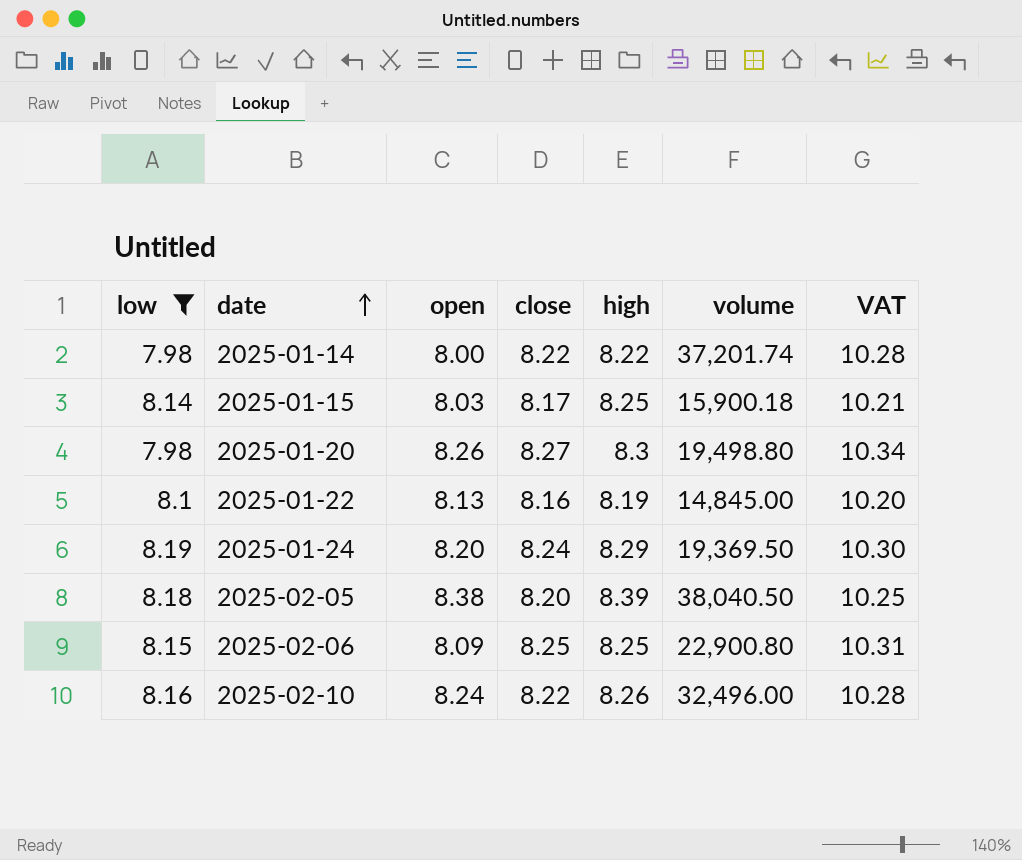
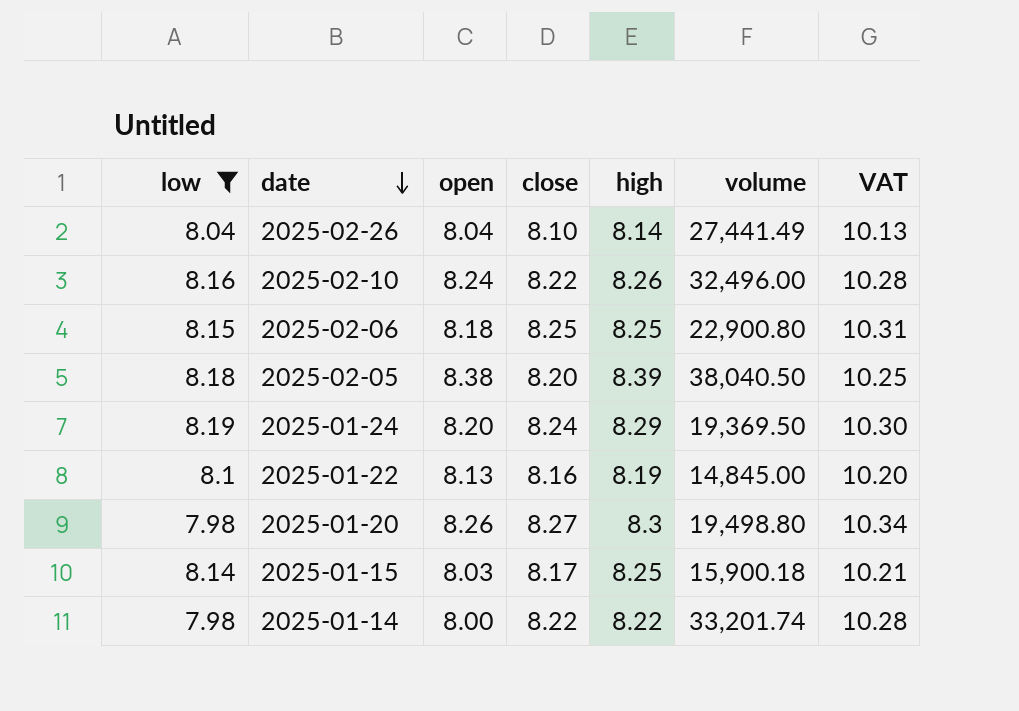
row order: date ascending -> date descending
row 2025-02-26: none -> 8.04 | 8.04 | 8.10 | 8.14 | 27,441.49 | 10.13
2025-02-06 | open: 8.09 -> 8.18
2025-01-14 | volume: 37,201.74 -> 33,201.74

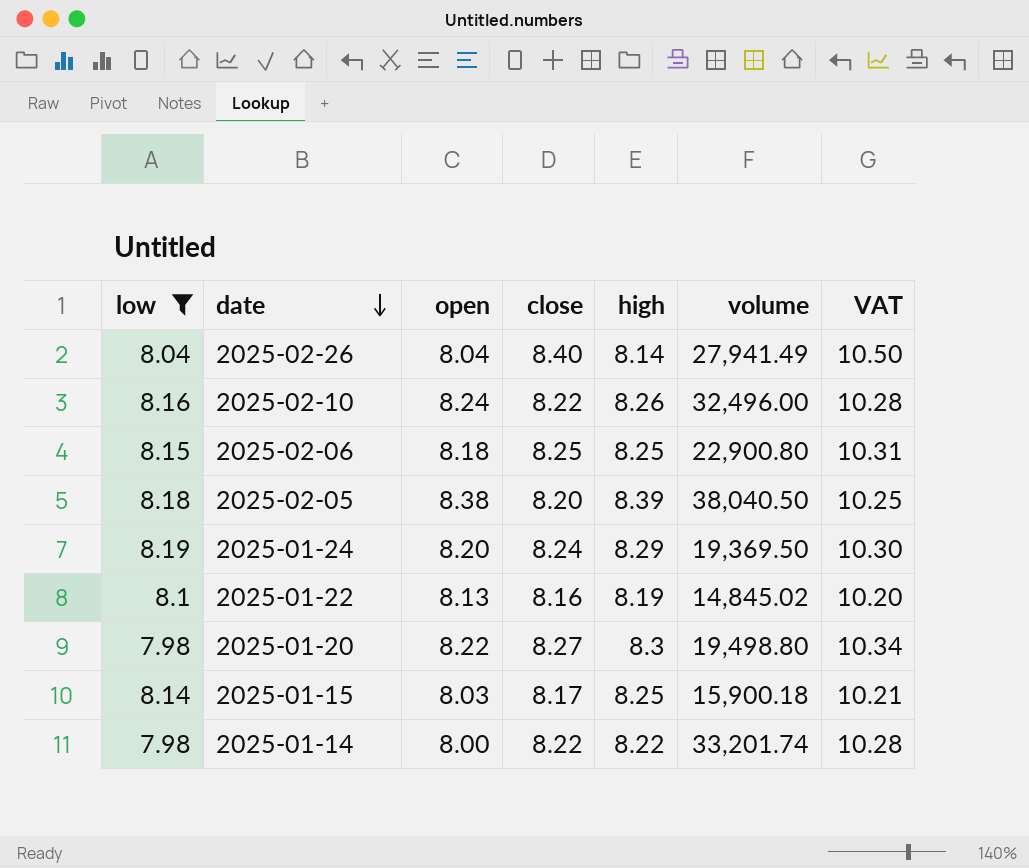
2025-02-26 | close: 8.10 -> 8.40
2025-02-26 | volume: 27,441.49 -> 27,941.49
2025-02-26 | VAT: 10.13 -> 10.50
2025-01-22 | volume: 14,845.00 -> 14,845.02
2025-01-20 | open: 8.26 -> 8.22

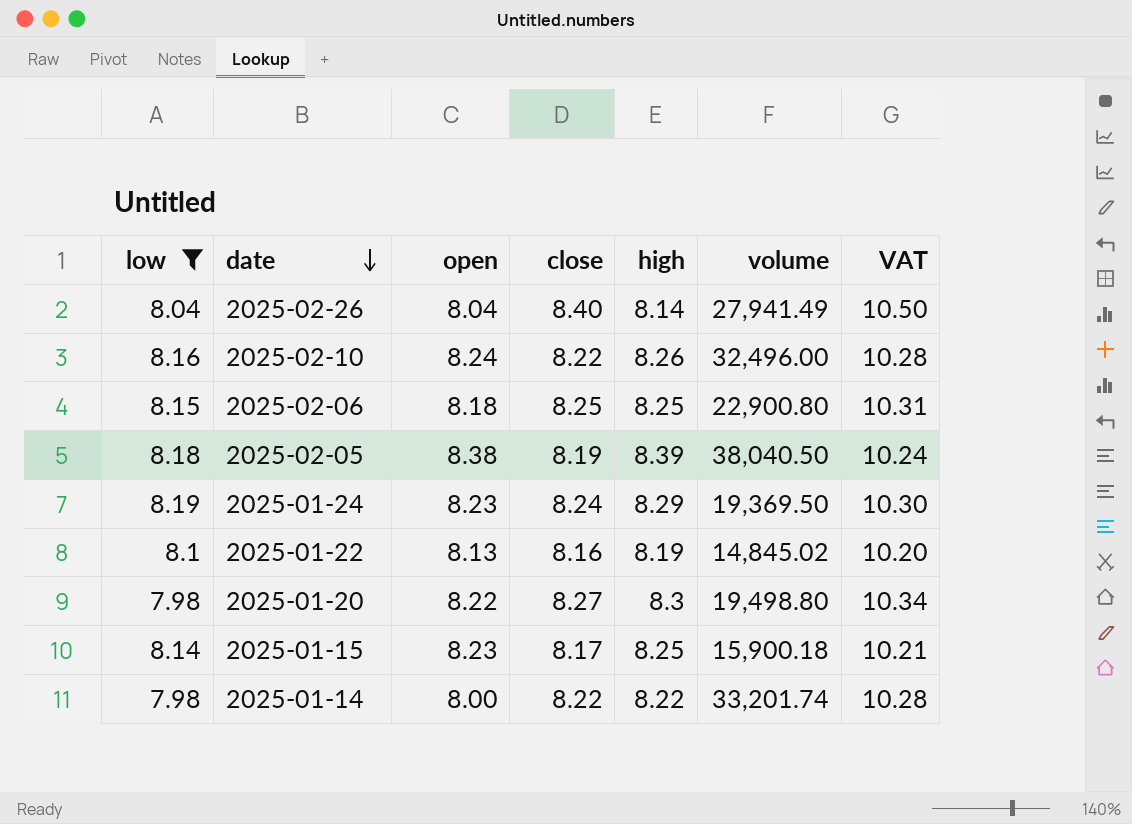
2025-02-05 | close: 8.20 -> 8.19
2025-02-05 | VAT: 10.25 -> 10.24
2025-01-24 | open: 8.20 -> 8.23
2025-01-15 | open: 8.03 -> 8.23

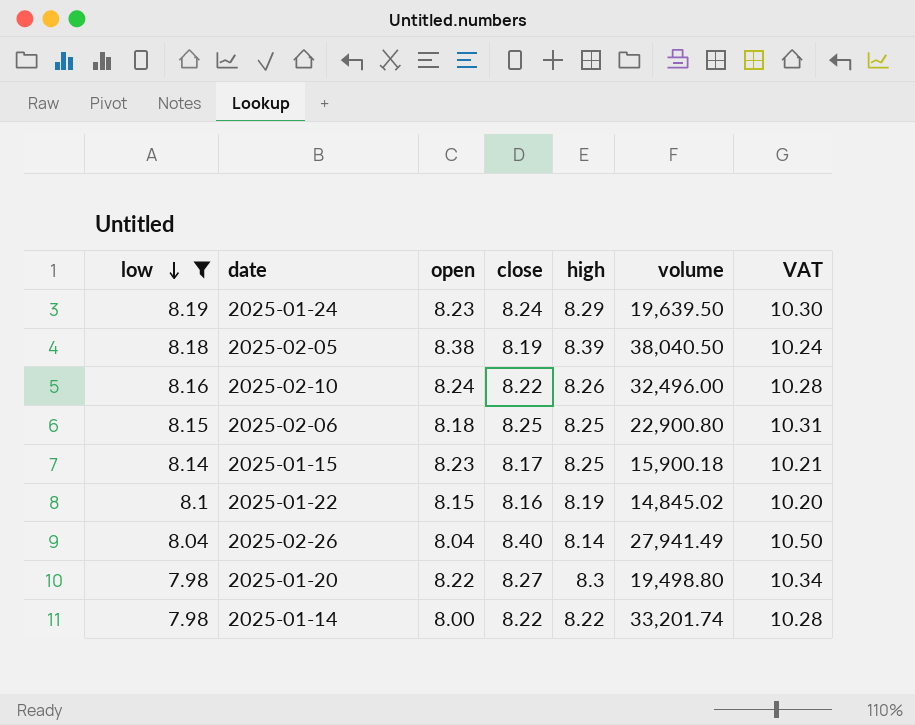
row order: date descending -> low descending
2025-01-24 | volume: 19,369.50 -> 19,639.50
2025-01-22 | open: 8.13 -> 8.15

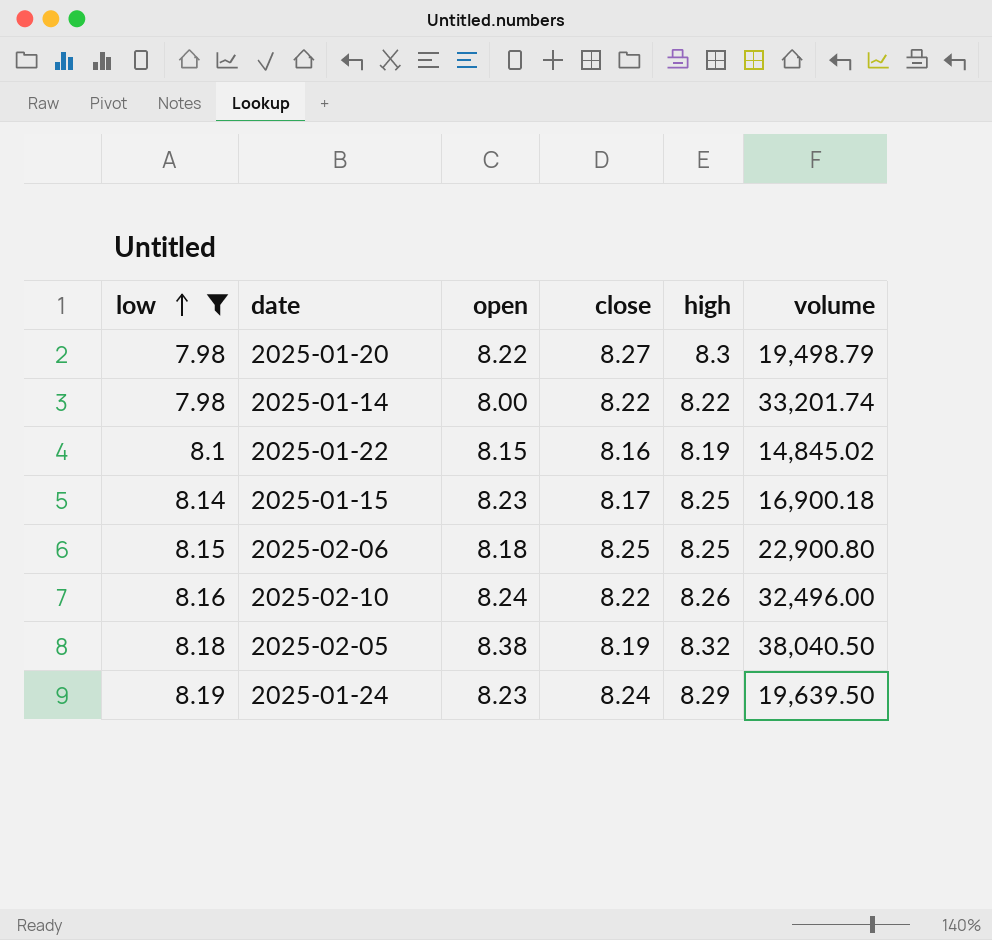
row order: low descending -> low ascending
column VAT | formula: [close] * 1.25 -> none
row 2025-02-26: 8.04 | 8.04 | 8.40 | 8.14 | 27,941.49 | 10.50 -> none
2025-01-20 | volume: 19,498.80 -> 19,498.79
2025-01-15 | volume: 15,900.18 -> 16,900.18
2025-02-05 | high: 8.39 -> 8.32

